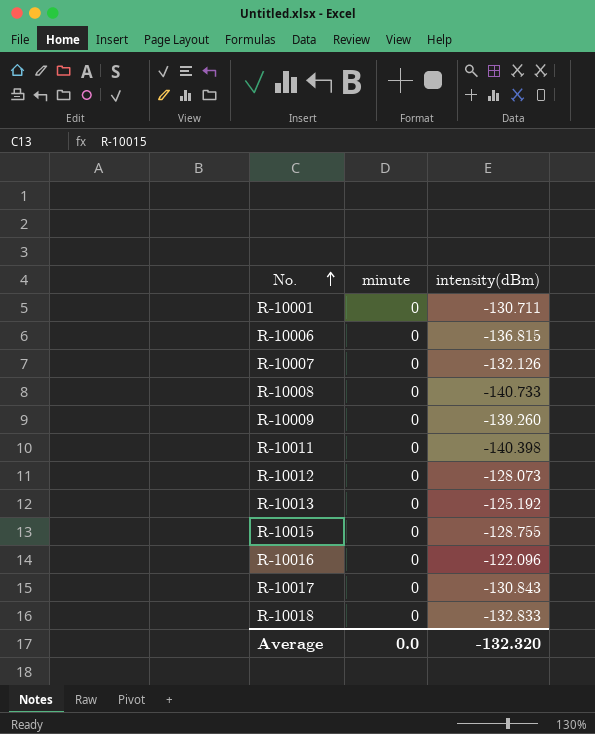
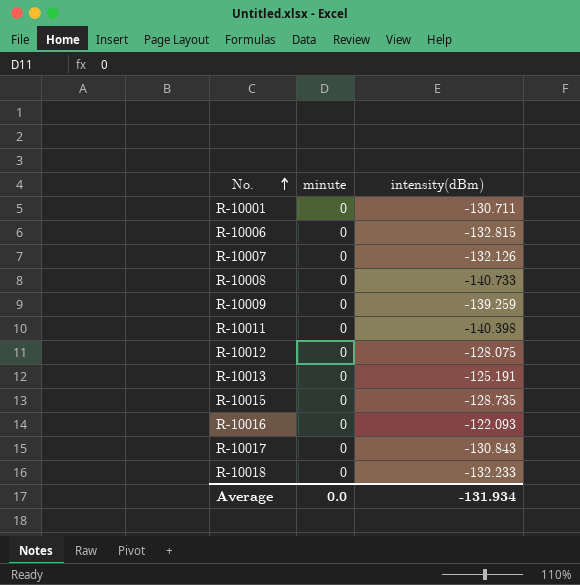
R-10006 | intensity(dBm): -136.815 -> -132.815
R-10009 | intensity(dBm): -139.260 -> -139.259
R-10012 | intensity(dBm): -128.073 -> -128.075
R-10013 | intensity(dBm): -125.192 -> -125.191
R-10015 | intensity(dBm): -128.755 -> -128.735
R-10016 | intensity(dBm): -122.096 -> -122.093
R-10018 | intensity(dBm): -132.833 -> -132.233
Average | intensity(dBm): -132.320 -> -131.934

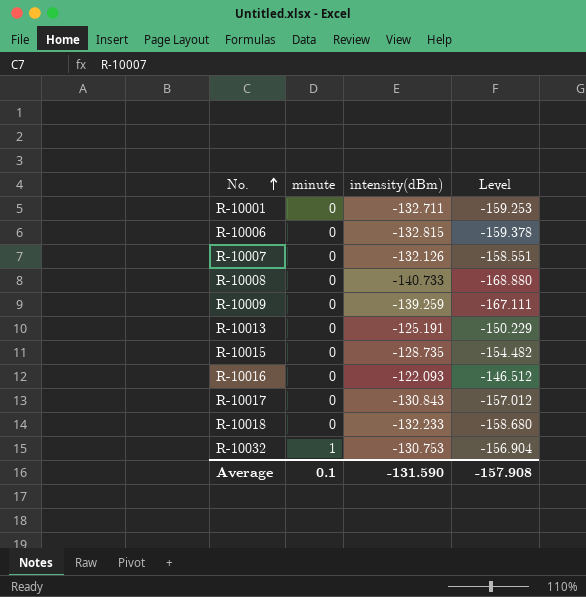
column Level | formula: none -> [intensity(dBm)] * 1.2
row R-10011: 0 | -140.398 -> none
row R-10012: 0 | -128.075 -> none
R-10001 | intensity(dBm): -130.711 -> -132.711
row R-10032: none -> 1 | -130.753 | -156.904
Average | minute: 0.0 -> 0.1
Average | intensity(dBm): -131.934 -> -131.590

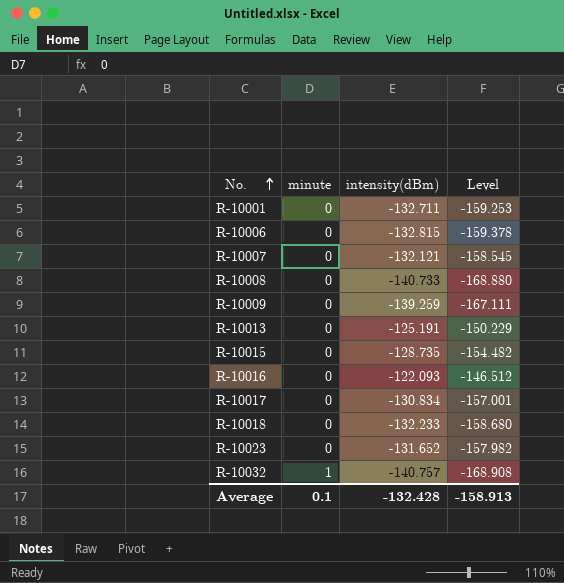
R-10007 | intensity(dBm): -132.126 -> -132.121
R-10007 | Level: -158.551 -> -158.545
R-10017 | intensity(dBm): -130.843 -> -130.834
R-10017 | Level: -157.012 -> -157.001
row R-10023: none -> 0 | -131.652 | -157.982
R-10032 | intensity(dBm): -130.753 -> -140.757
R-10032 | Level: -156.904 -> -168.908
Average | intensity(dBm): -131.590 -> -132.428
Average | Level: -157.908 -> -158.913

